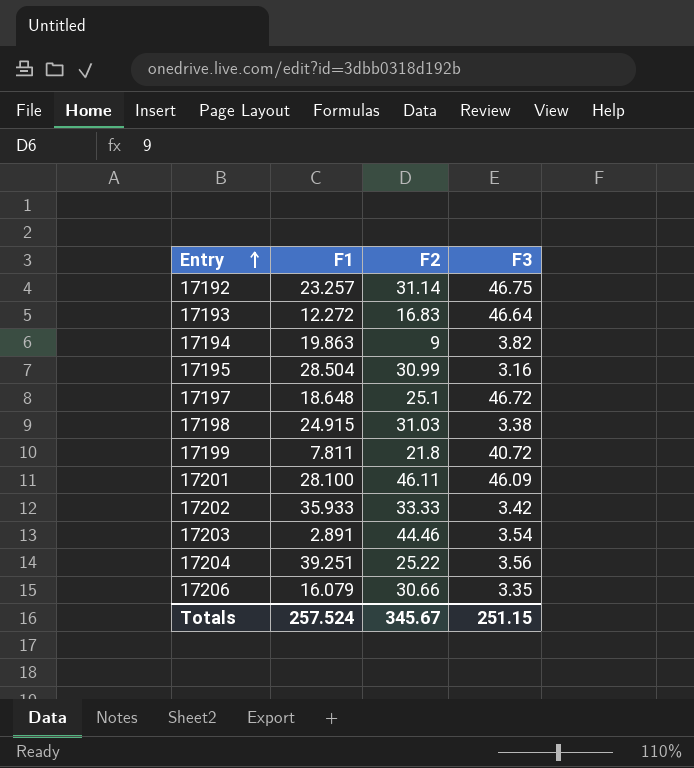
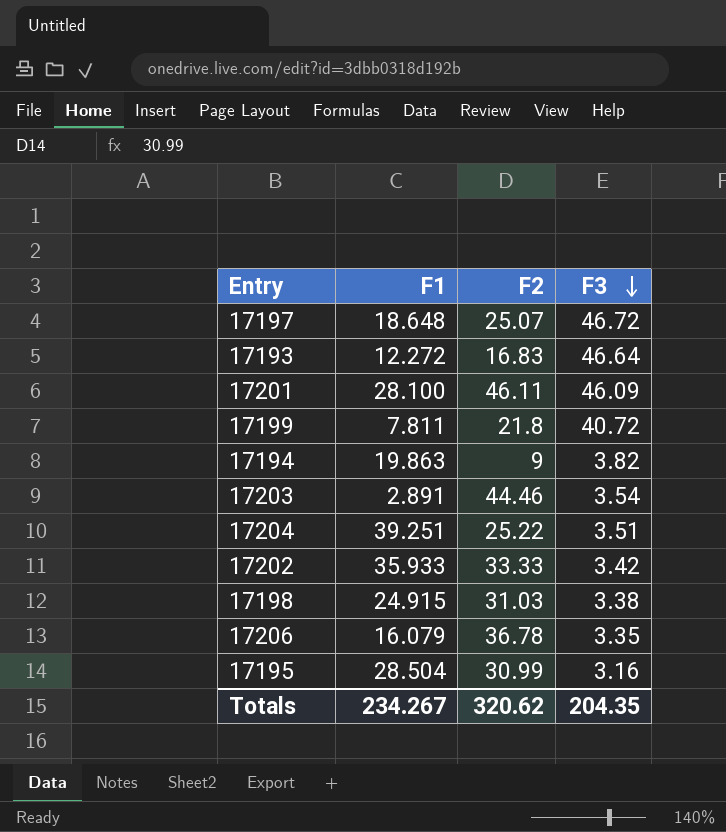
row order: Entry ascending -> F3 descending
row 17192: 23.257 | 31.14 | 46.75 -> none
17197 | F2: 25.1 -> 25.07
17204 | F3: 3.56 -> 3.51
17206 | F2: 30.66 -> 36.78
Totals | F1: 257.524 -> 234.267
Totals | F2: 345.67 -> 320.62
Totals | F3: 251.15 -> 204.35

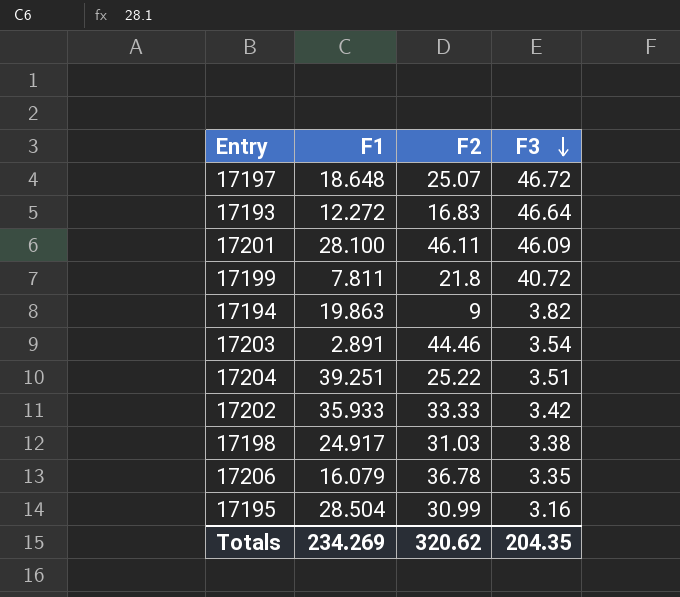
17198 | F1: 24.915 -> 24.917
Totals | F1: 234.267 -> 234.269

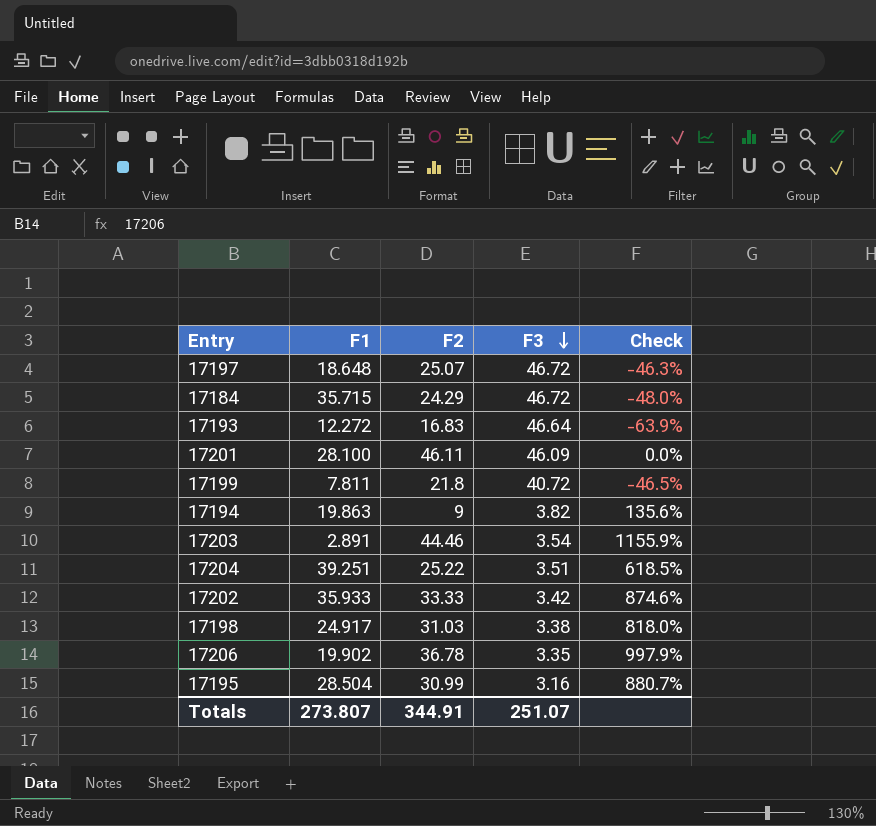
column Check | formula: none -> ([F2] - [F3]) / [F3]
row 17184: none -> 35.715 | 24.29 | 46.72 | -48.0%
17206 | F1: 16.079 -> 19.902
Totals | F1: 234.269 -> 273.807
Totals | F2: 320.62 -> 344.91
Totals | F3: 204.35 -> 251.07

